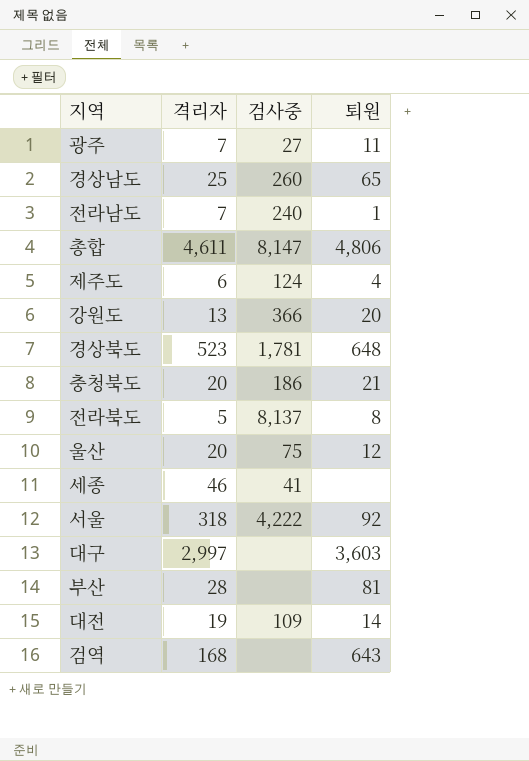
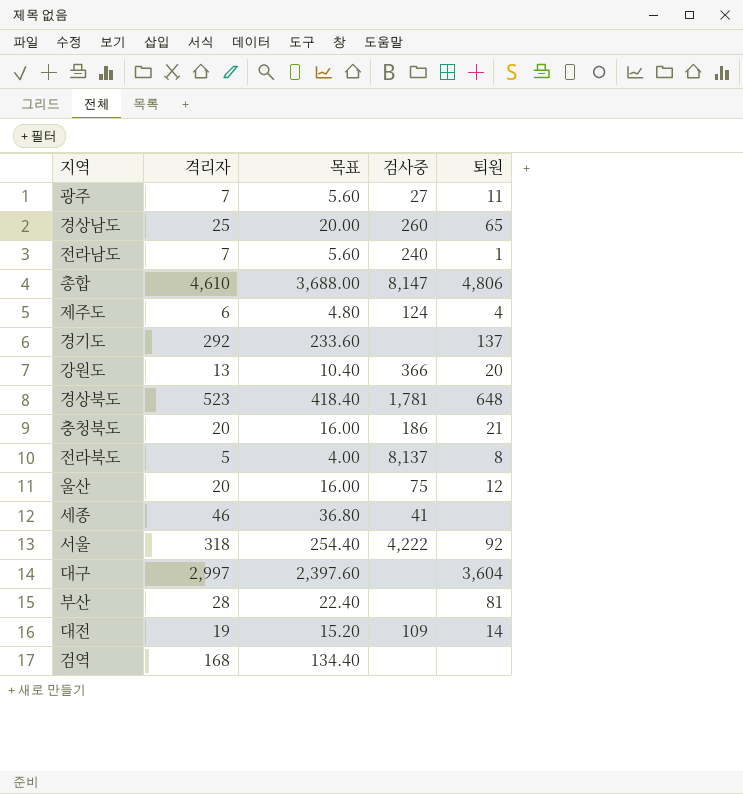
column 목표 | formula: none -> [격리자] * 0.8
총합 | 격리자: 4,611 -> 4,610
row 경기도: none -> 292 | 233.60 | none | 137
대구 | 퇴원: 3,603 -> 3,604
검역 | 퇴원: 643 -> none

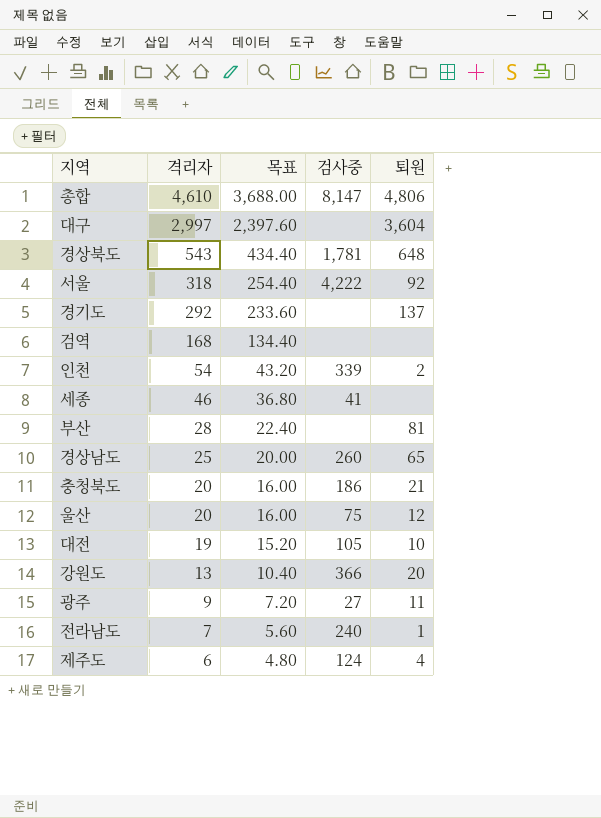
row order: none -> 격리자 descending
row 전라북도: 5 | 4.00 | 8,137 | 8 -> none
경상북도 | 격리자: 523 -> 543
경상북도 | 목표: 418.40 -> 434.40
row 인천: none -> 54 | 43.20 | 339 | 2
대전 | 검사중: 109 -> 105
대전 | 퇴원: 14 -> 10
광주 | 격리자: 7 -> 9
광주 | 목표: 5.60 -> 7.20

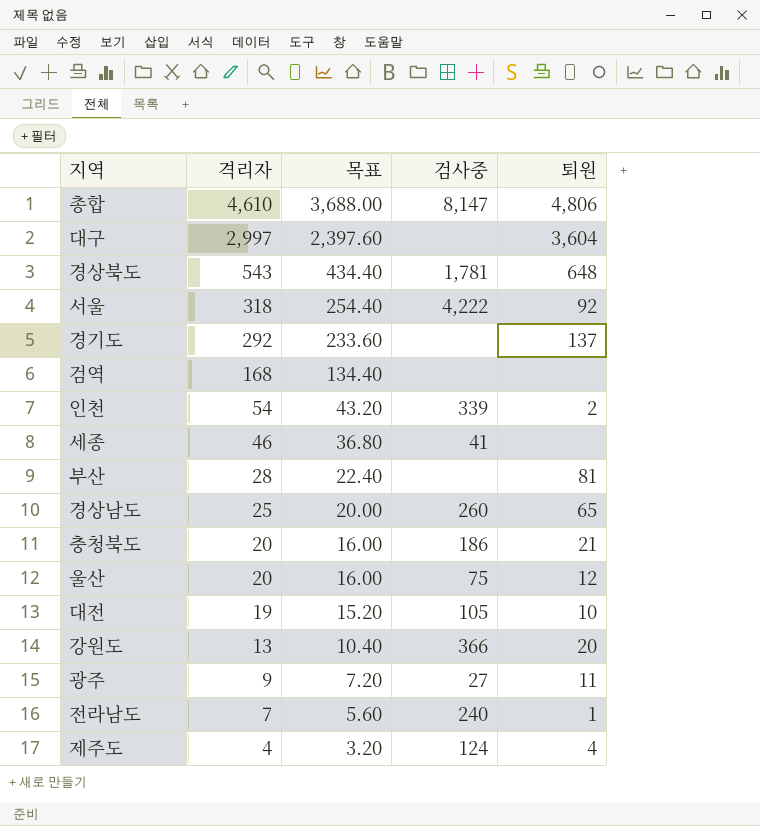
제주도 | 격리자: 6 -> 4
제주도 | 목표: 4.80 -> 3.20

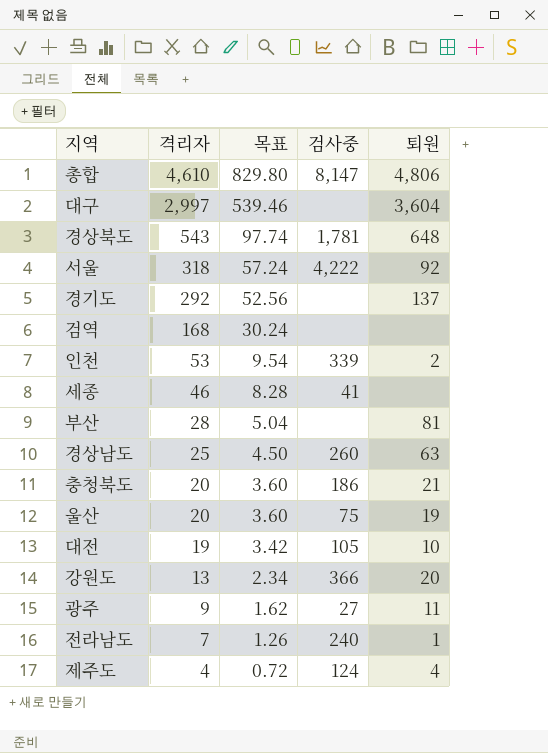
column 목표 | formula: [격리자] * 0.8 -> [격리자] * 0.18
인천 | 격리자: 54 -> 53
경상남도 | 퇴원: 65 -> 63
울산 | 퇴원: 12 -> 19

